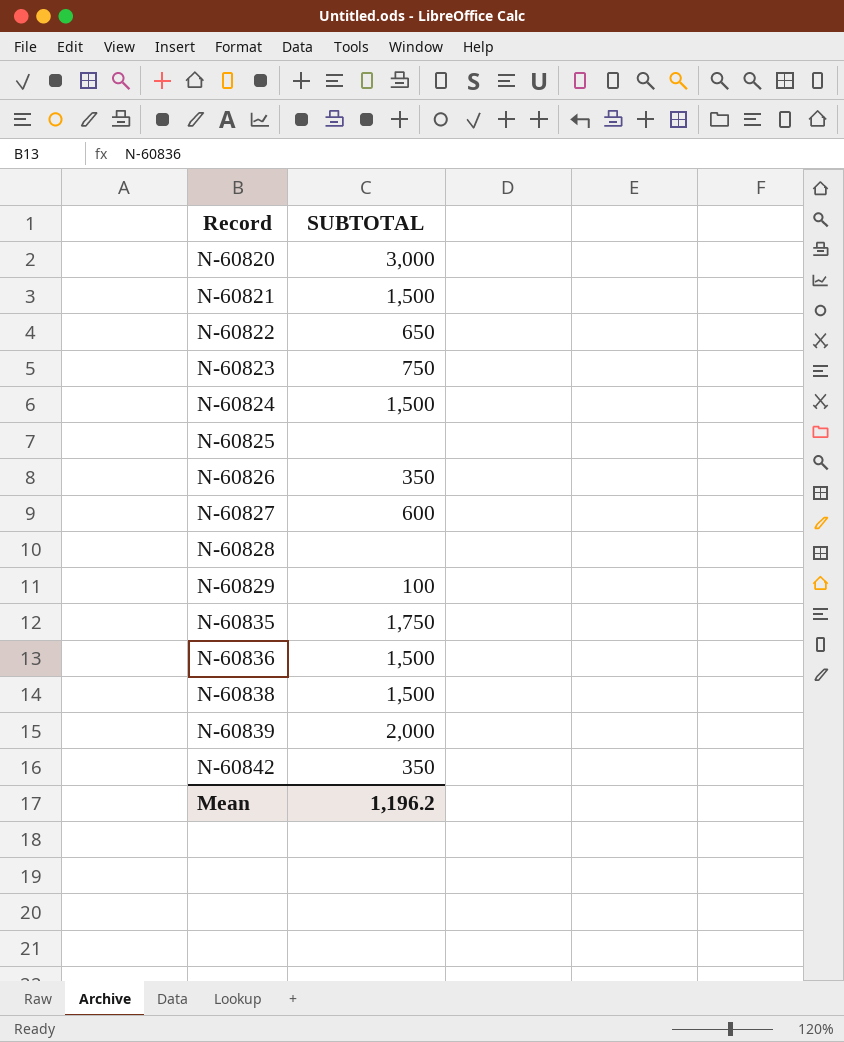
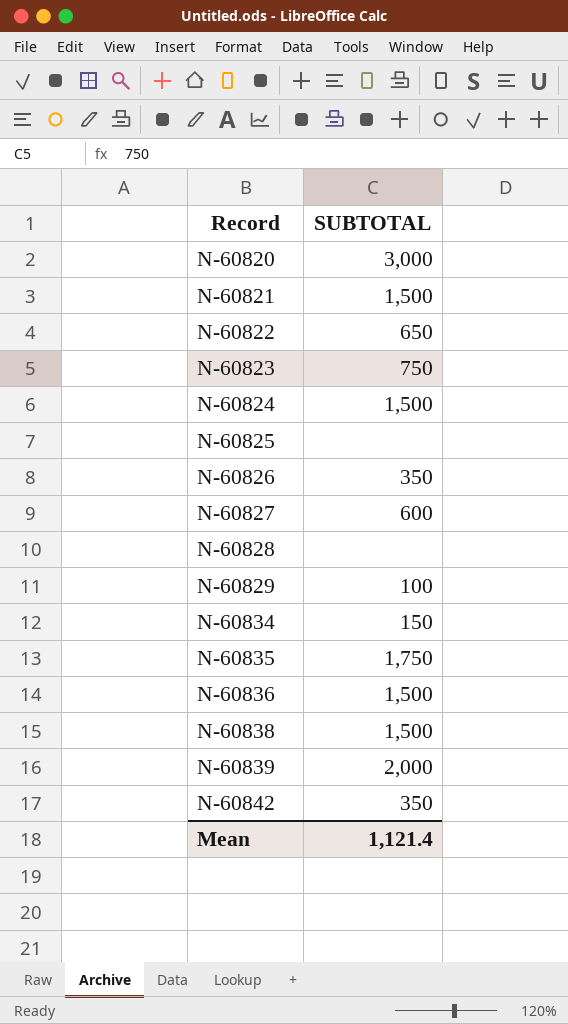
row N-60834: none -> 150
Mean | SUBTOTAL: 1,196.2 -> 1,121.4

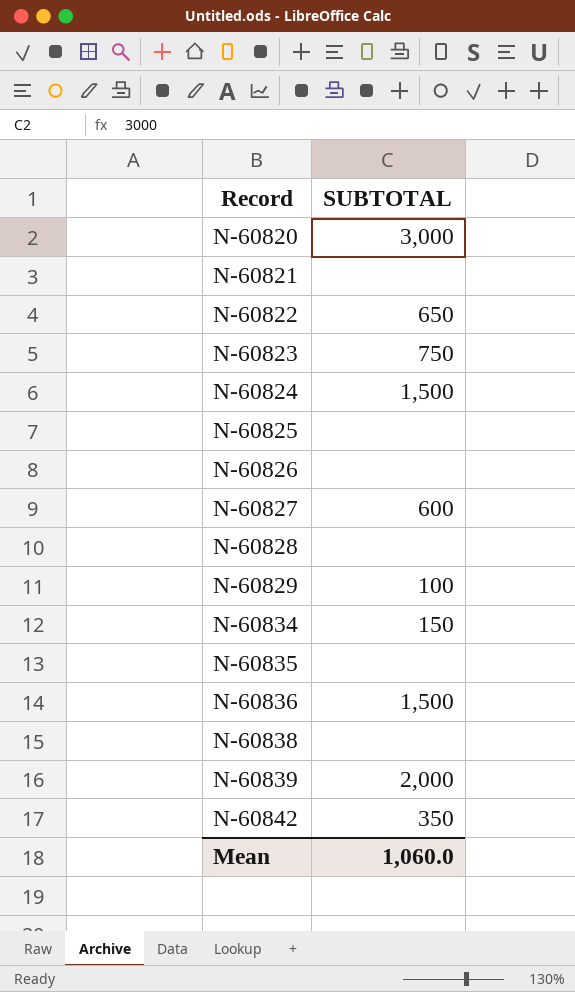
N-60821 | SUBTOTAL: 1,500 -> none
N-60826 | SUBTOTAL: 350 -> none
N-60835 | SUBTOTAL: 1,750 -> none
N-60838 | SUBTOTAL: 1,500 -> none
Mean | SUBTOTAL: 1,121.4 -> 1,060.0

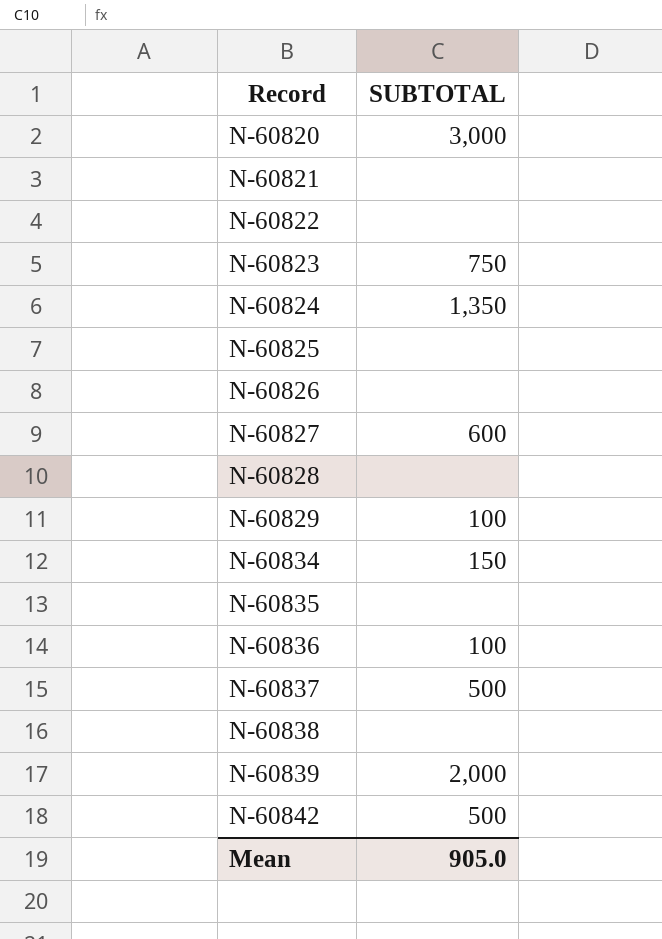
N-60822 | SUBTOTAL: 650 -> none
N-60824 | SUBTOTAL: 1,500 -> 1,350
N-60836 | SUBTOTAL: 1,500 -> 100
row N-60837: none -> 500
N-60842 | SUBTOTAL: 350 -> 500
Mean | SUBTOTAL: 1,060.0 -> 905.0

